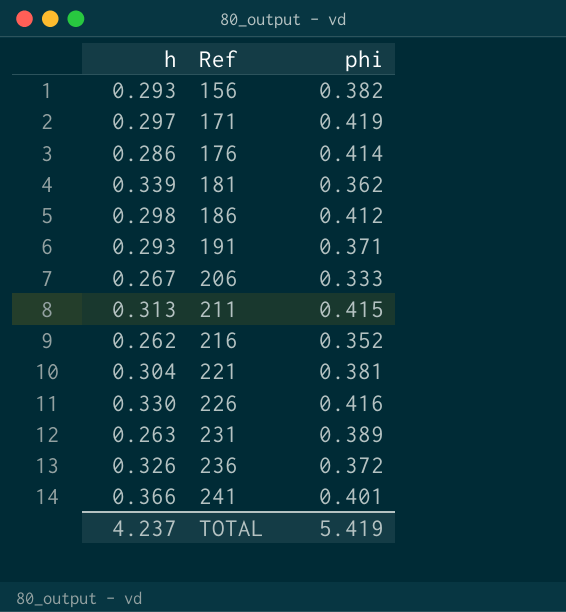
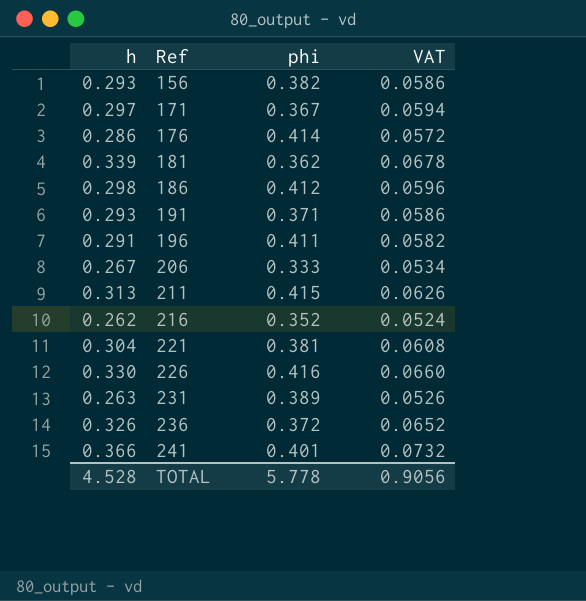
column VAT | formula: none -> [h] * 0.2
171 | phi: 0.419 -> 0.367
row 196: none -> 0.291 | 0.411 | 0.0582
TOTAL | h: 4.237 -> 4.528
TOTAL | phi: 5.419 -> 5.778

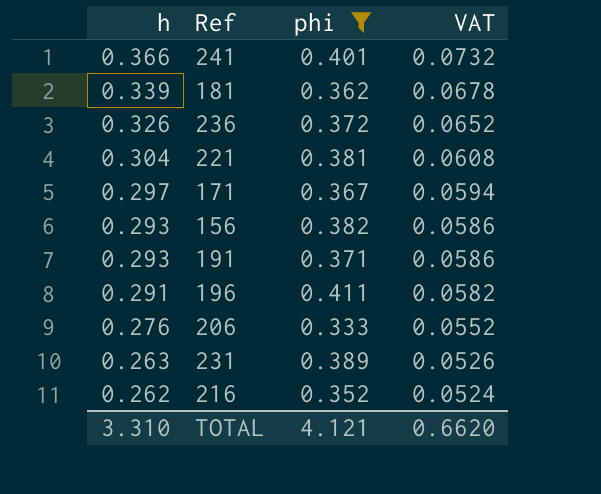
filter: none -> phi <= 0.411
row order: Ref ascending -> h descending
206 | h: 0.267 -> 0.276
206 | VAT: 0.0534 -> 0.0552
TOTAL | h: 4.528 -> 3.310
TOTAL | phi: 5.778 -> 4.121
TOTAL | VAT: 0.9056 -> 0.6620

